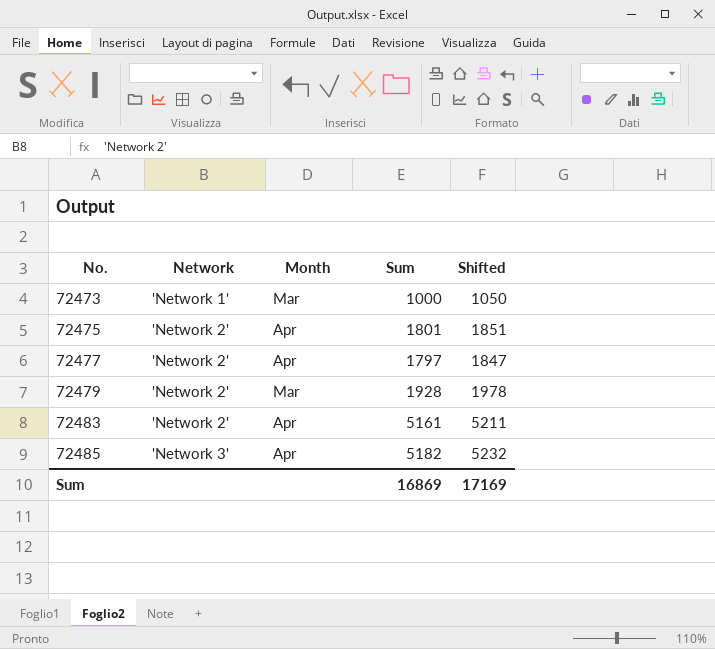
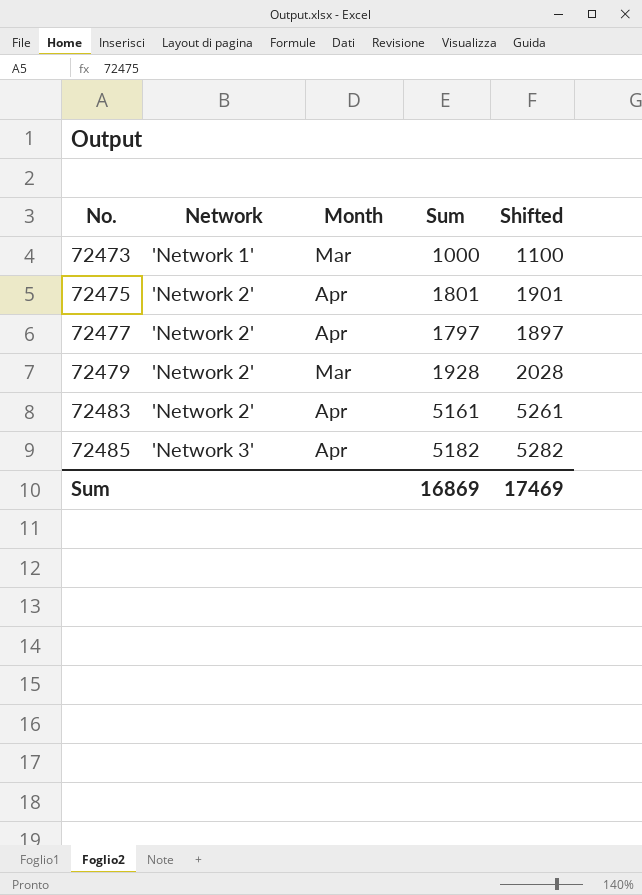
column Shifted | formula: [Sum] + 50 -> [Sum] + 100
Sum | Shifted: 17169 -> 17469

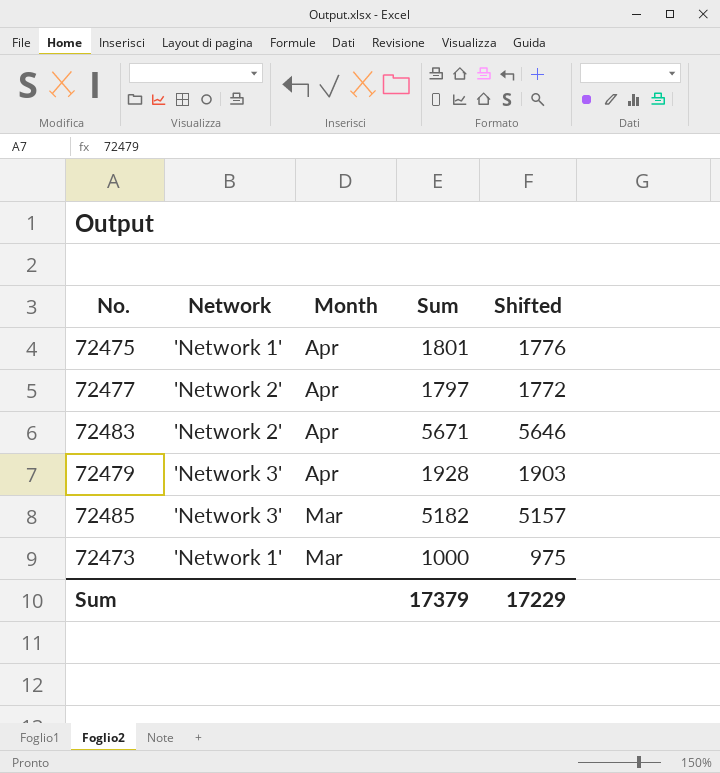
row order: No. ascending -> Month descending
column Shifted | formula: [Sum] + 100 -> [Sum] - 25
72475 | Network: 'Network 2' -> 'Network 1'
72483 | Sum: 5161 -> 5671
72479 | Network: 'Network 2' -> 'Network 3'
72479 | Month: Mar -> Apr
72485 | Month: Apr -> Mar
Sum | Sum: 16869 -> 17379
Sum | Shifted: 17469 -> 17229

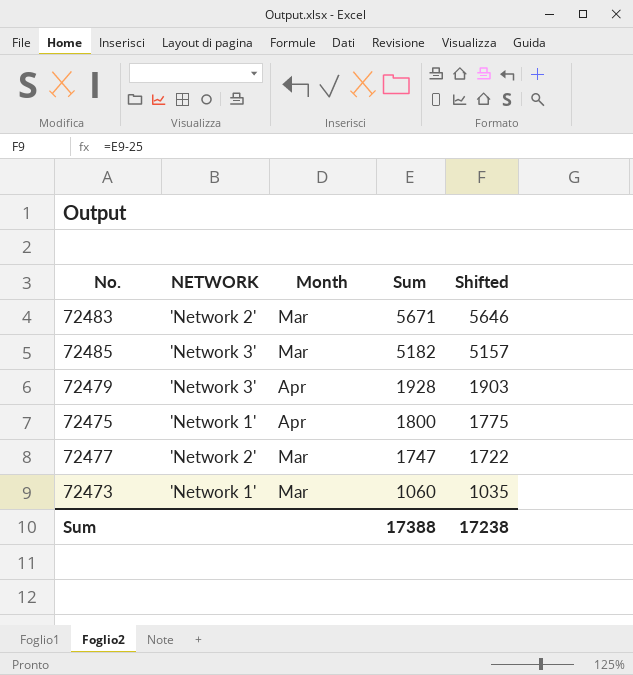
row order: Month descending -> Sum descending
column name: Network -> NETWORK
72483 | Month: Apr -> Mar
72475 | Sum: 1801 -> 1800
72475 | Shifted: 1776 -> 1775
72477 | Month: Apr -> Mar
72477 | Sum: 1797 -> 1747
72477 | Shifted: 1772 -> 1722
72473 | Sum: 1000 -> 1060
72473 | Shifted: 975 -> 1035
Sum | Sum: 17379 -> 17388
Sum | Shifted: 17229 -> 17238

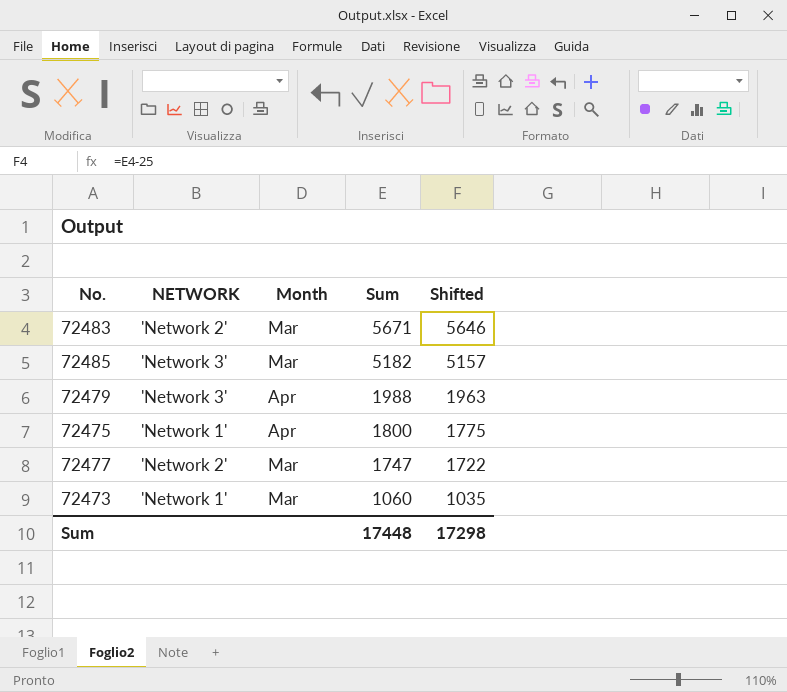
72479 | Sum: 1928 -> 1988
72479 | Shifted: 1903 -> 1963
Sum | Sum: 17388 -> 17448
Sum | Shifted: 17238 -> 17298

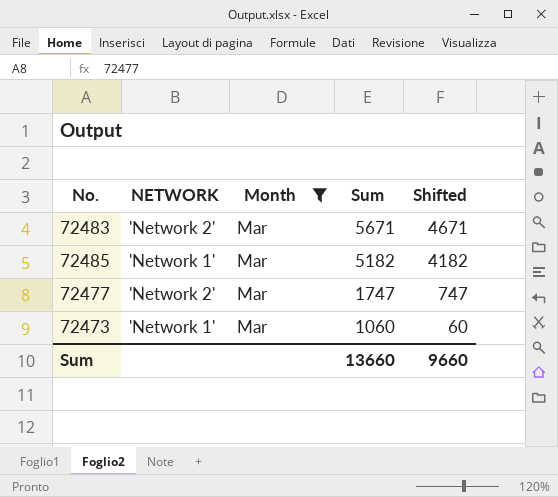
filter: none -> Month = Mar
column Shifted | formula: [Sum] - 25 -> [Sum] - 1000
72485 | NETWORK: 'Network 3' -> 'Network 1'
Sum | Sum: 17448 -> 13660
Sum | Shifted: 17298 -> 9660

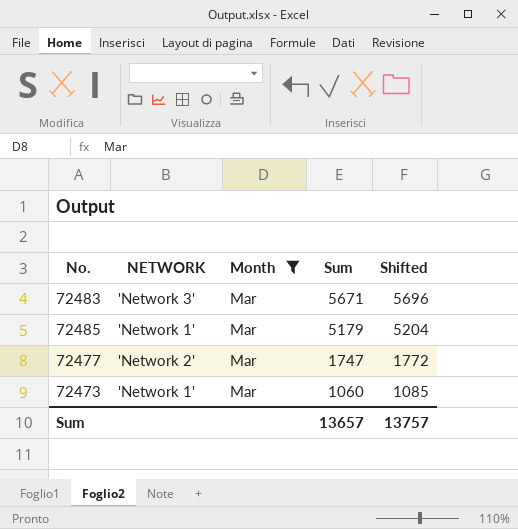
column Shifted | formula: [Sum] - 1000 -> [Sum] + 25
72483 | NETWORK: 'Network 2' -> 'Network 3'
72485 | Sum: 5182 -> 5179
Sum | Sum: 13660 -> 13657
Sum | Shifted: 9660 -> 13757

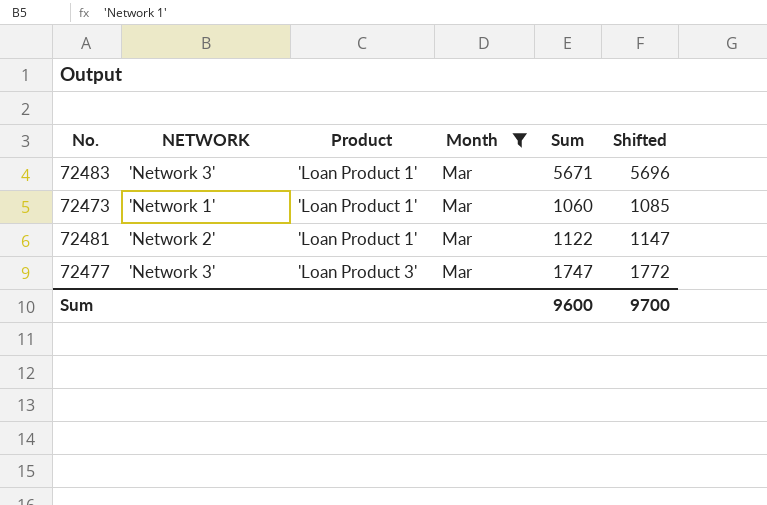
row order: Sum descending -> Product ascending
column Product | position: none -> 3
row 72485: 'Network 1' | Mar | 5179 | 5204 -> none
row 72481: none -> 'Network 2' | 'Loan Product 1' | Mar | 1122 | 1147
72477 | NETWORK: 'Network 2' -> 'Network 3'
Sum | Sum: 13657 -> 9600
Sum | Shifted: 13757 -> 9700

